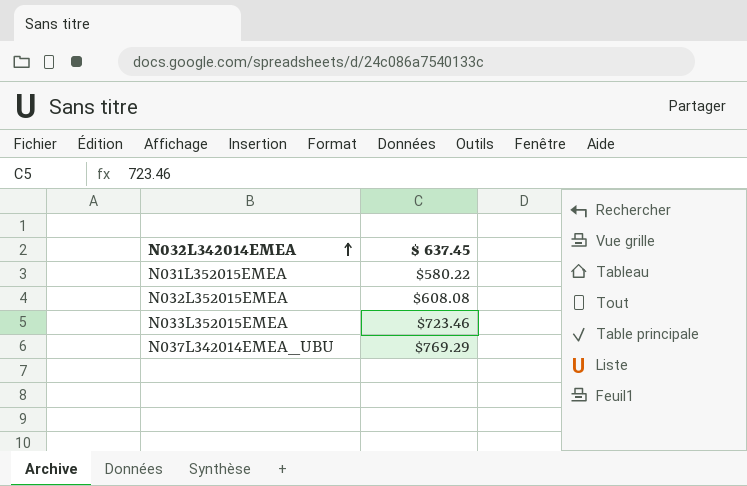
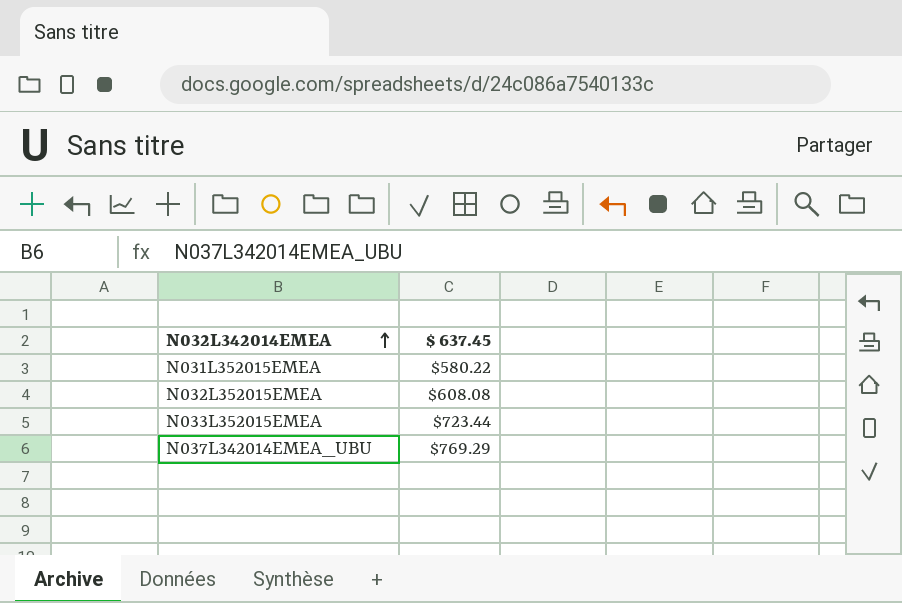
N033L352015EMEA | $ 637.45: $723.46 -> $723.44

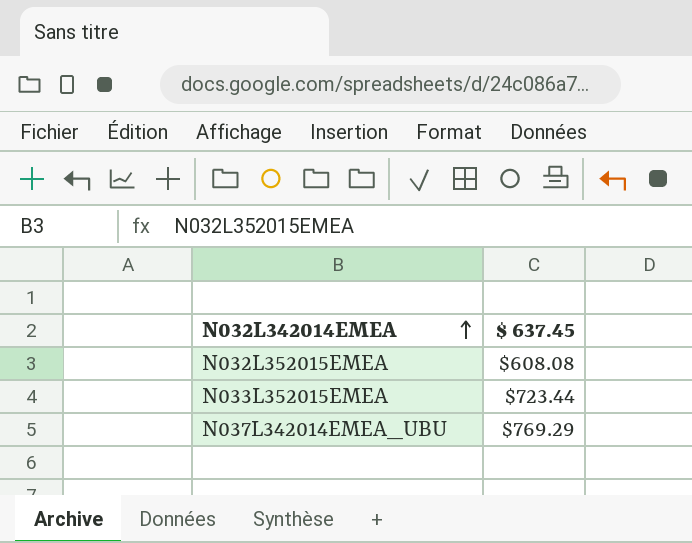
row N031L352015EMEA: $580.22 -> none

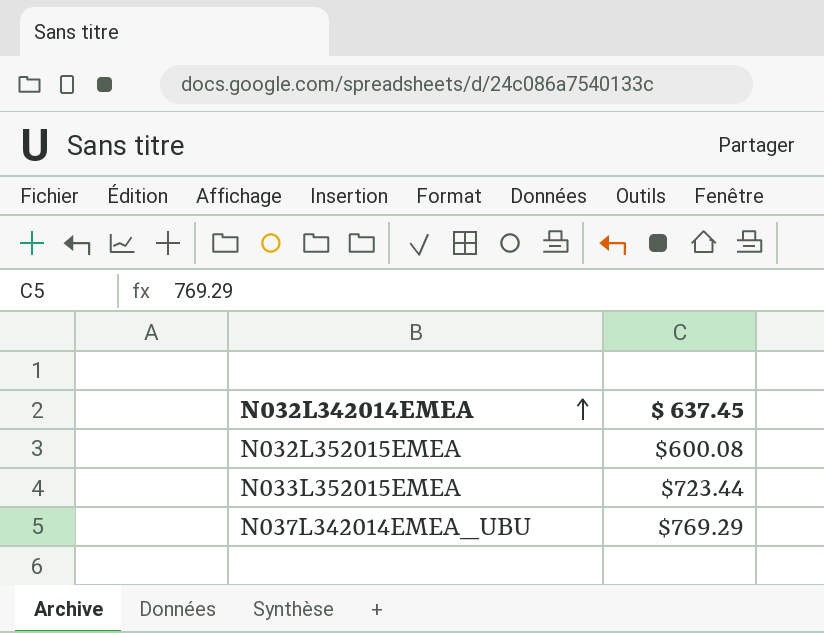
N032L352015EMEA | $ 637.45: $608.08 -> $600.08

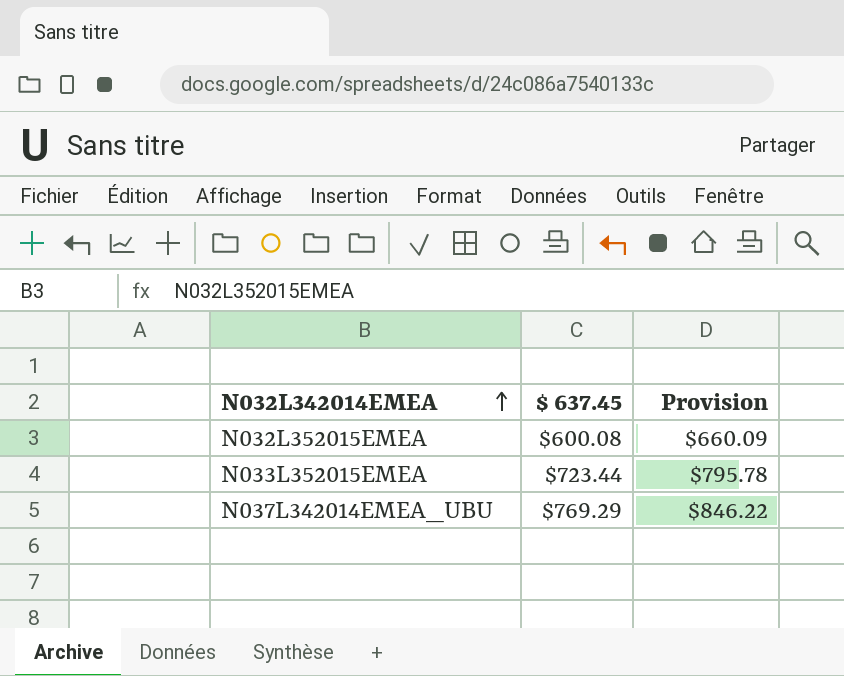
column Provision | formula: none -> [$ 637.45] * 1.1

